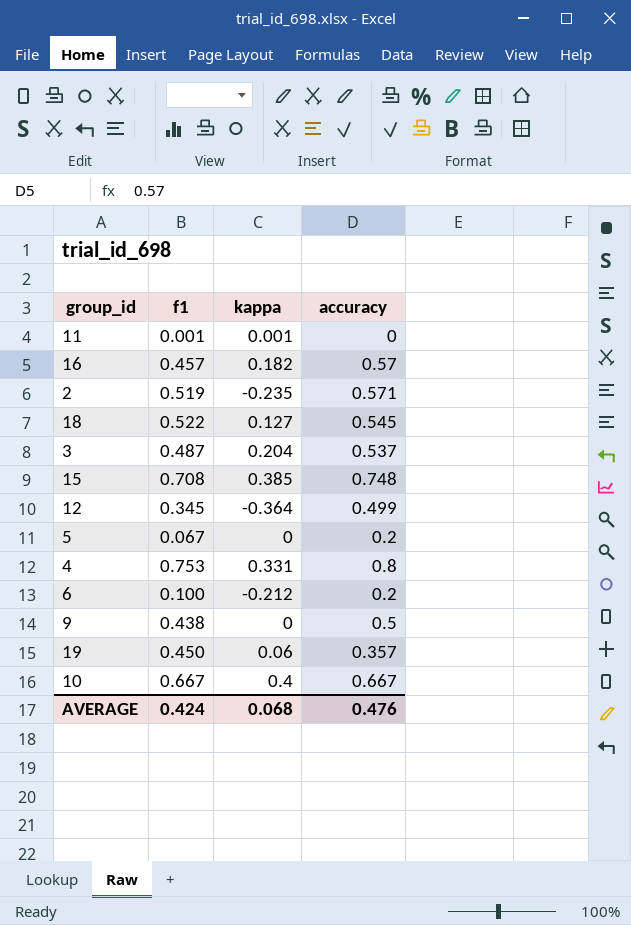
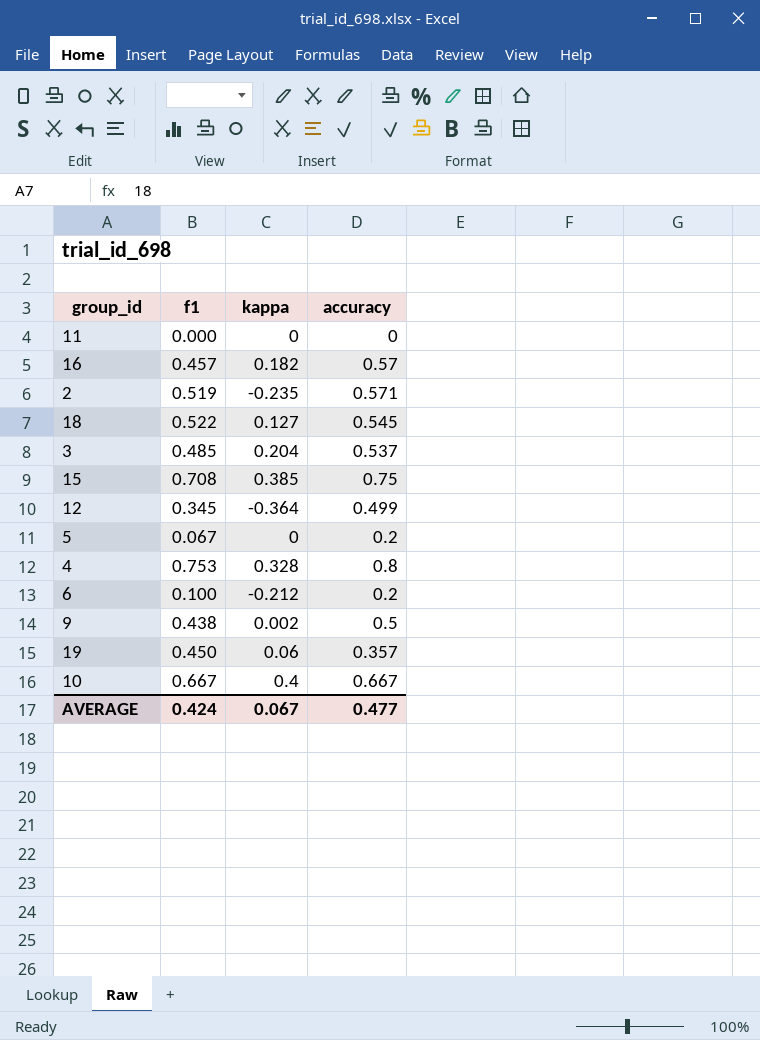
11 | f1: 0.001 -> 0.000
11 | kappa: 0.001 -> 0
3 | f1: 0.487 -> 0.485
15 | accuracy: 0.748 -> 0.75
4 | kappa: 0.331 -> 0.328
9 | kappa: 0 -> 0.002
AVERAGE | kappa: 0.068 -> 0.067
AVERAGE | accuracy: 0.476 -> 0.477

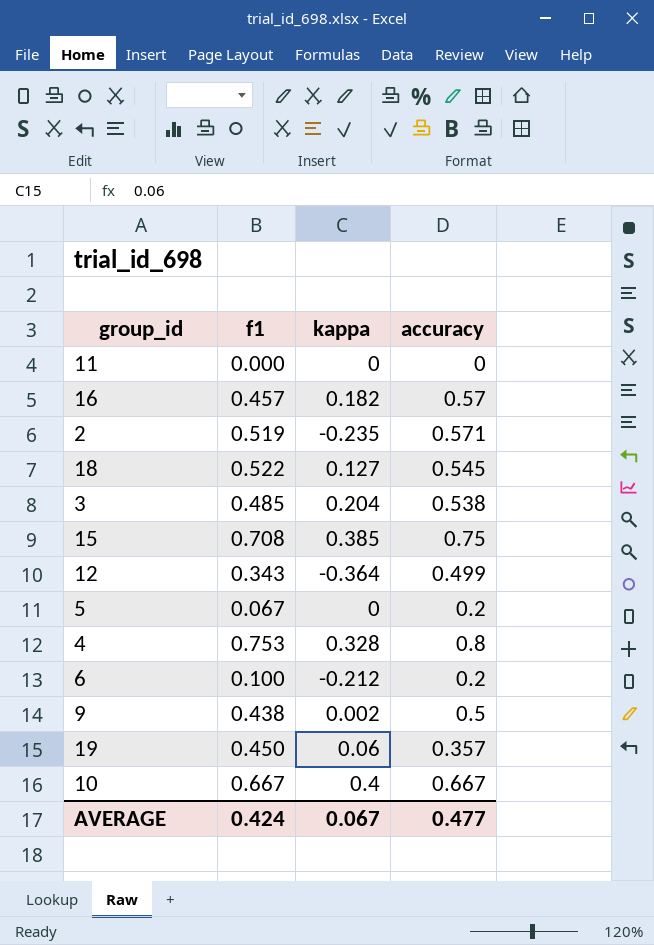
3 | accuracy: 0.537 -> 0.538
12 | f1: 0.345 -> 0.343

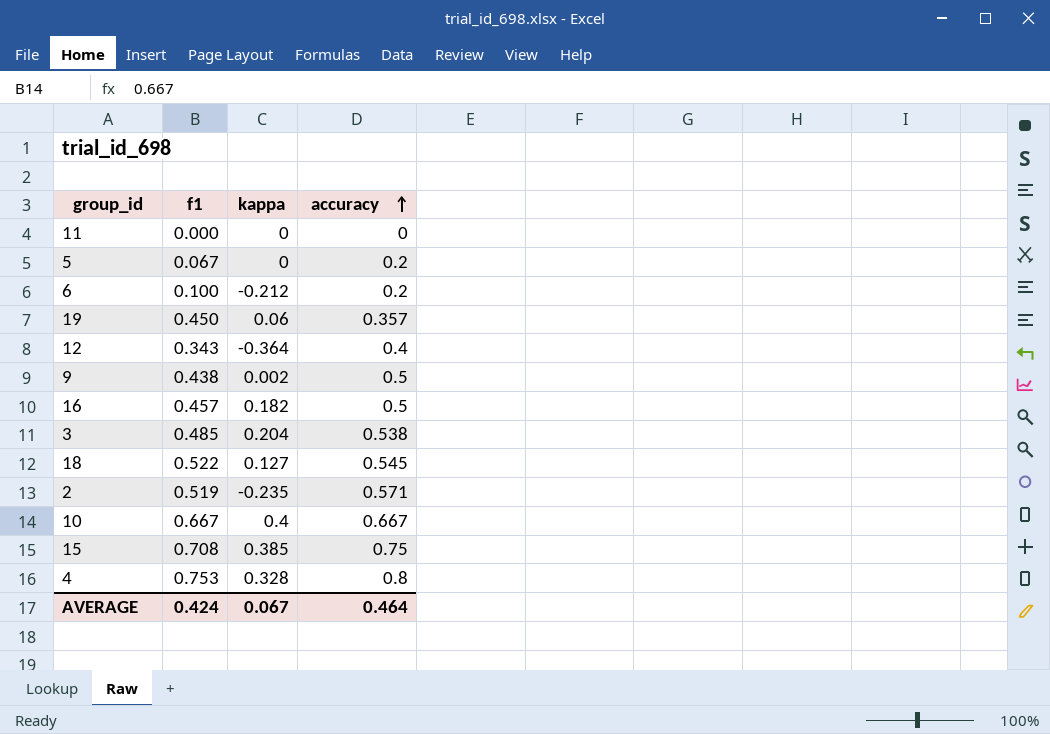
row order: none -> accuracy ascending
12 | accuracy: 0.499 -> 0.4
16 | accuracy: 0.57 -> 0.5
AVERAGE | accuracy: 0.477 -> 0.464

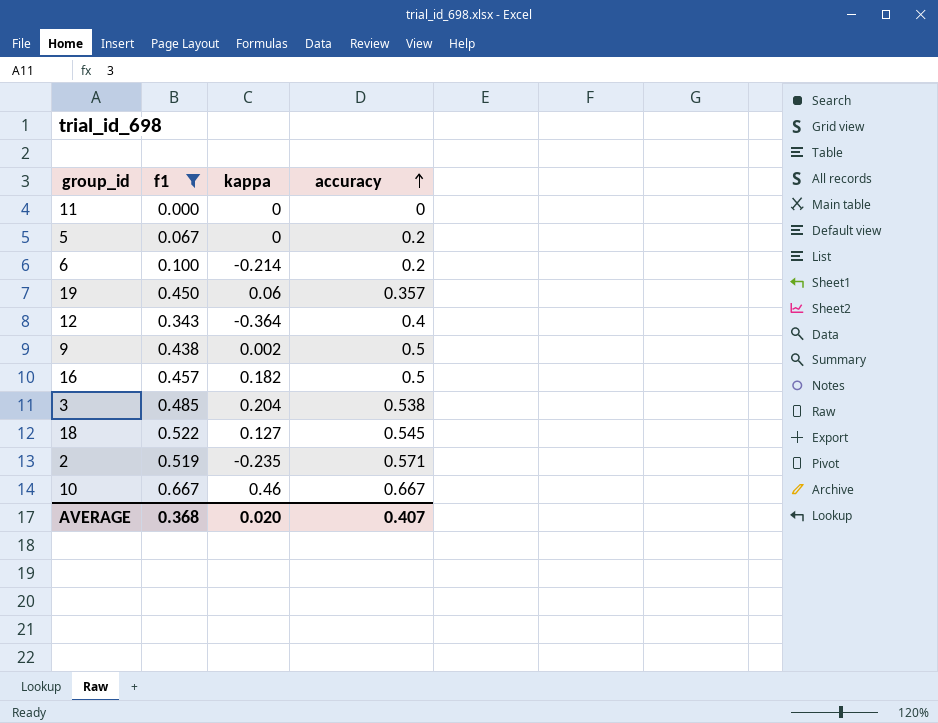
filter: none -> f1 <= 0.667
6 | kappa: -0.212 -> -0.214
10 | kappa: 0.4 -> 0.46
AVERAGE | f1: 0.424 -> 0.368
AVERAGE | kappa: 0.067 -> 0.020
AVERAGE | accuracy: 0.464 -> 0.407

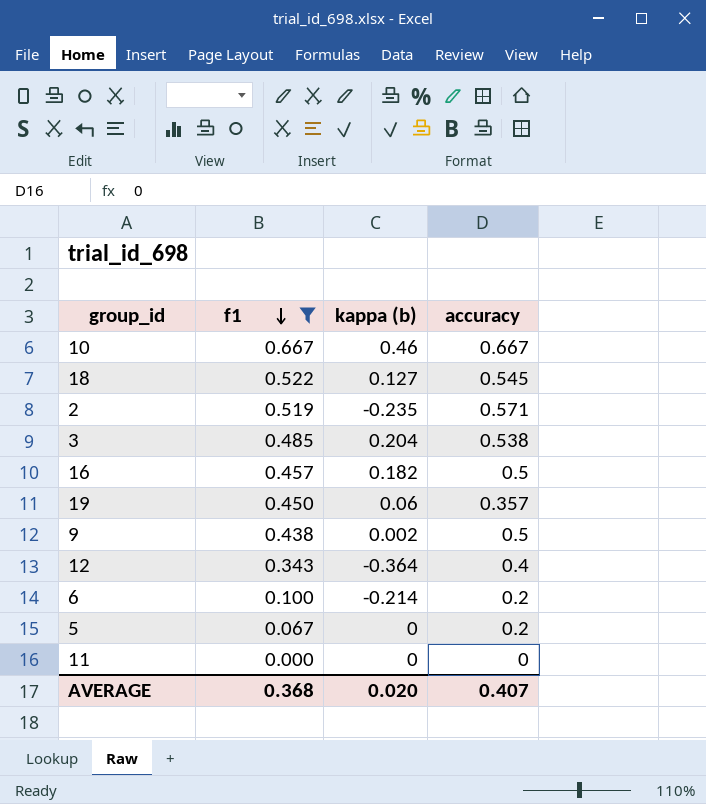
row order: accuracy ascending -> f1 descending
column name: kappa -> kappa (b)

